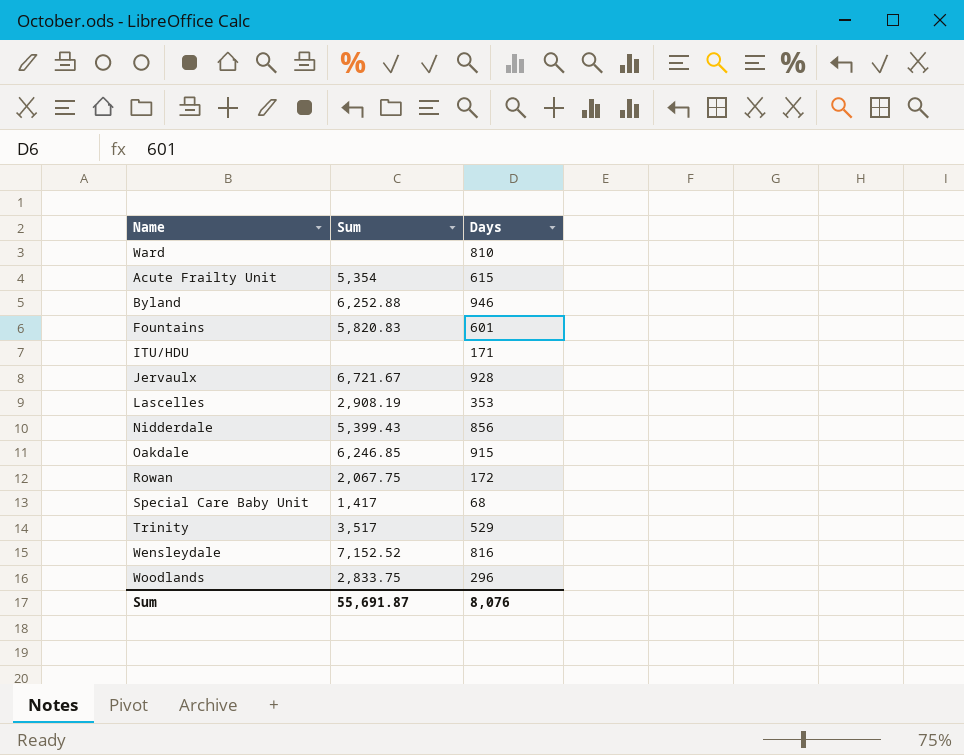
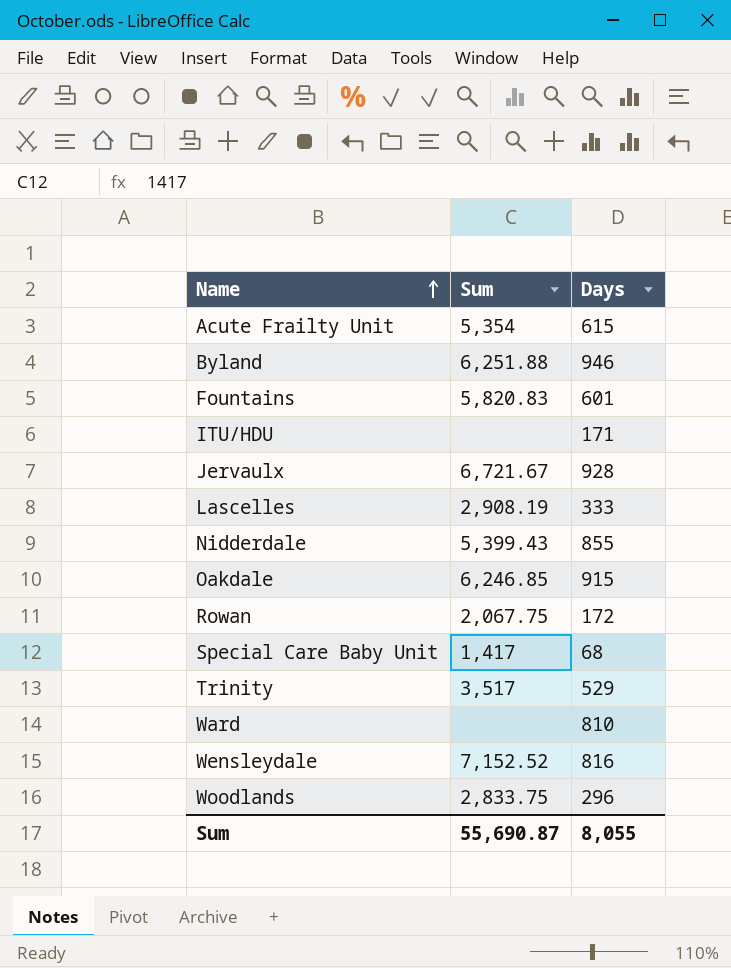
row order: none -> Name ascending
Byland | Sum: 6,252.88 -> 6,251.88
Lascelles | Days: 353 -> 333
Nidderdale | Days: 856 -> 855
Sum | Sum: 55,691.87 -> 55,690.87
Sum | Days: 8,076 -> 8,055

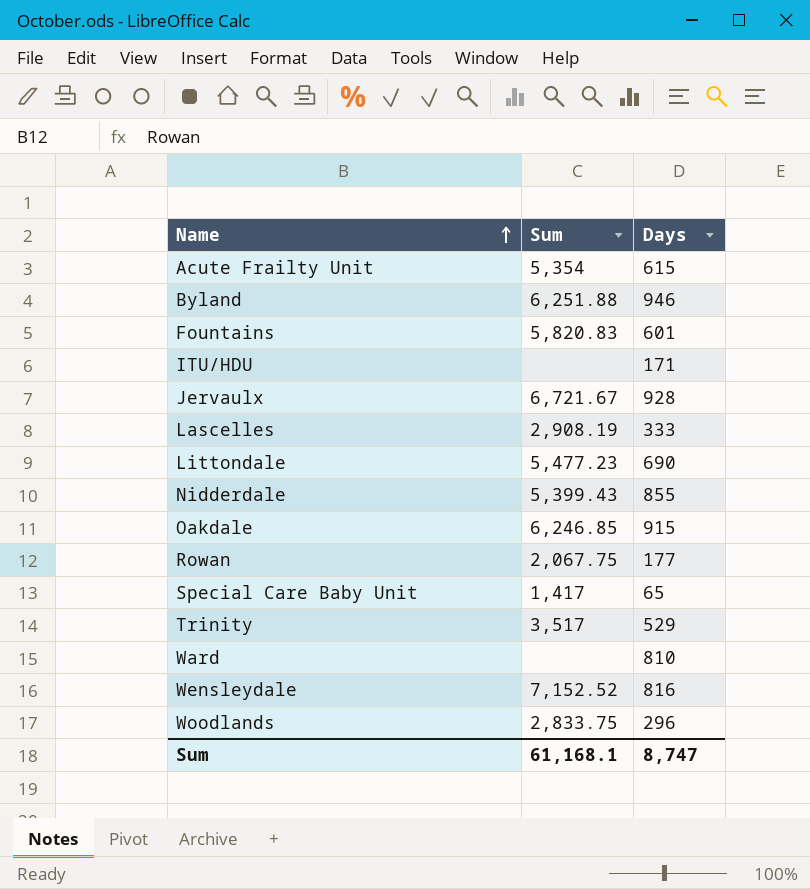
row Littondale: none -> 5,477.23 | 690
Rowan | Days: 172 -> 177
Special Care Baby Unit | Days: 68 -> 65
Sum | Sum: 55,690.87 -> 61,168.1
Sum | Days: 8,055 -> 8,747

